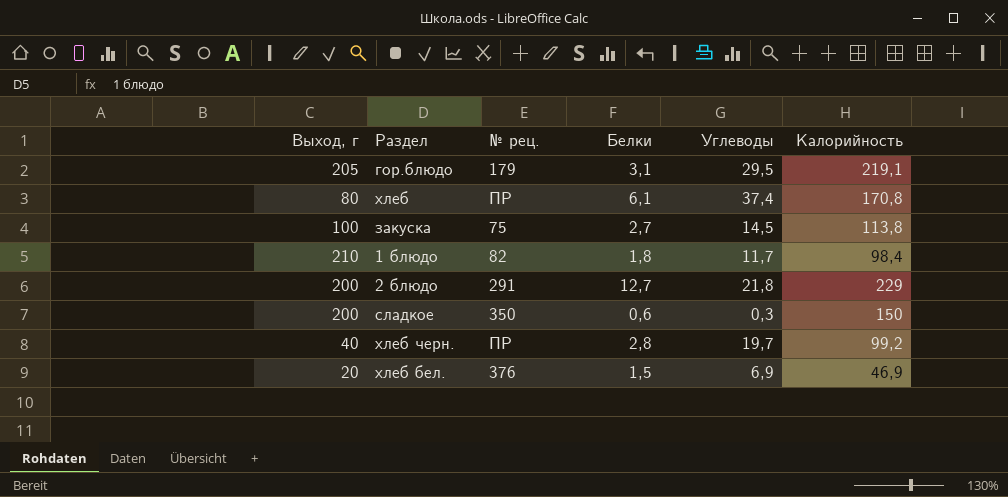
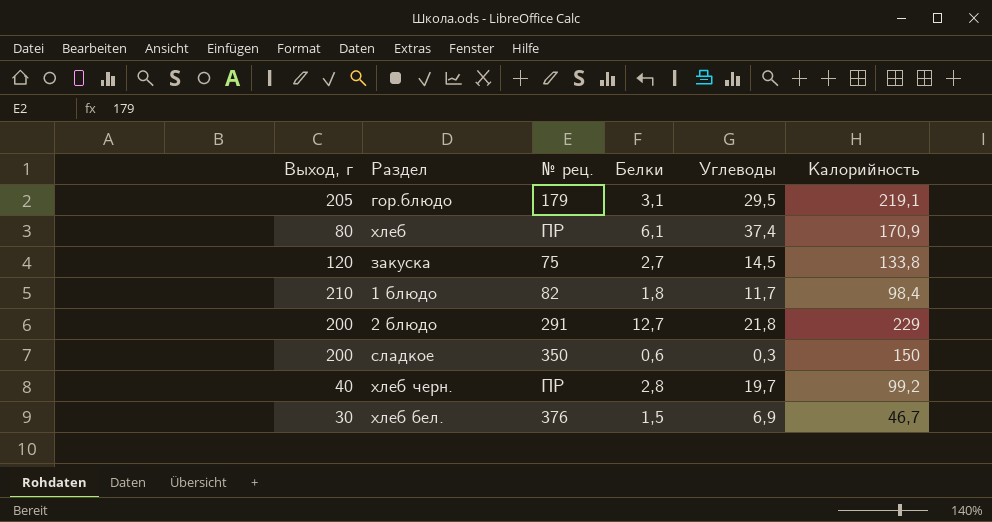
хлеб | Калорийность: 170,8 -> 170,9
закуска | Выход, г: 100 -> 120
закуска | Калорийность: 113,8 -> 133,8
хлеб бел. | Выход, г: 20 -> 30
хлеб бел. | Калорийность: 46,9 -> 46,7

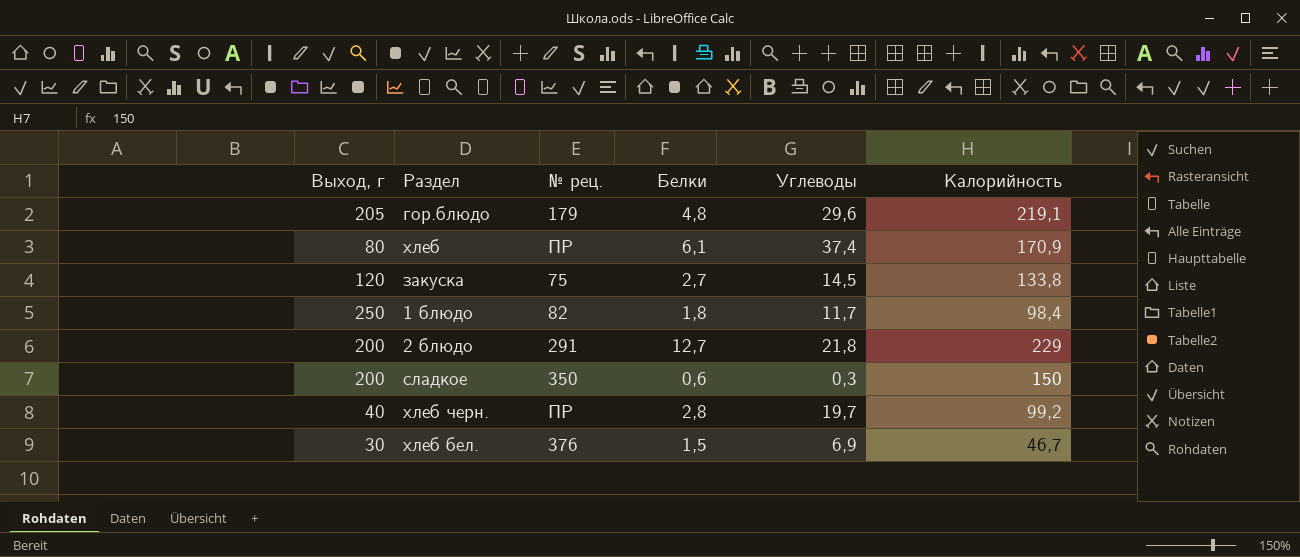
гор.блюдо | Белки: 3,1 -> 4,8
гор.блюдо | Углеводы: 29,5 -> 29,6
1 блюдо | Выход, г: 210 -> 250

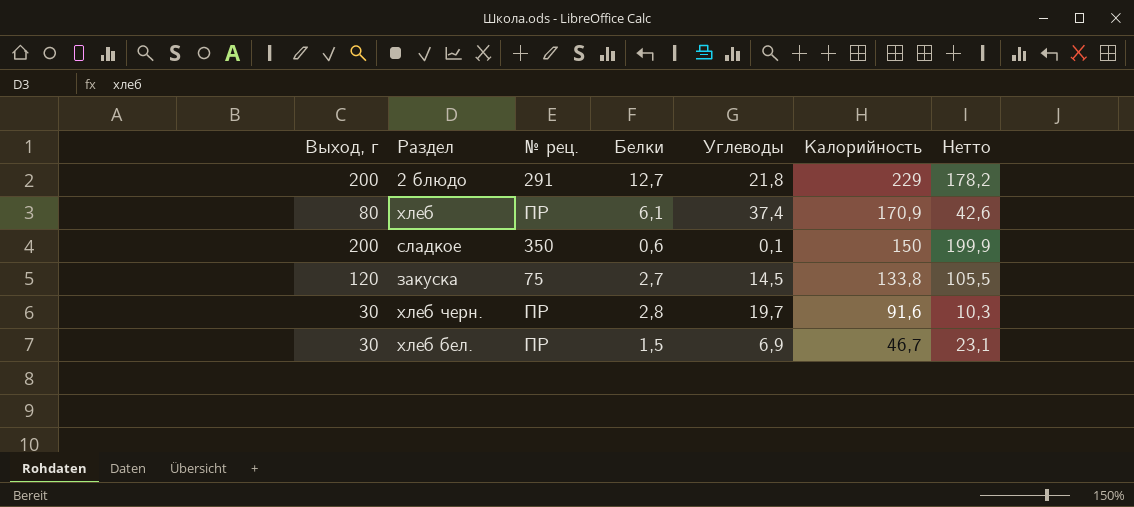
row order: none -> Калорийность descending
column Нетто | formula: none -> [Выход, г] - [Углеводы]
row гор.блюдо: 205 | 179 | 4,8 | 29,6 | 219,1 -> none
row 1 блюдо: 250 | 82 | 1,8 | 11,7 | 98,4 -> none
сладкое | Углеводы: 0,3 -> 0,1
хлеб черн. | Выход, г: 40 -> 30
хлеб черн. | Калорийность: 99,2 -> 91,6
хлеб бел. | № рец.: 376 -> ПР

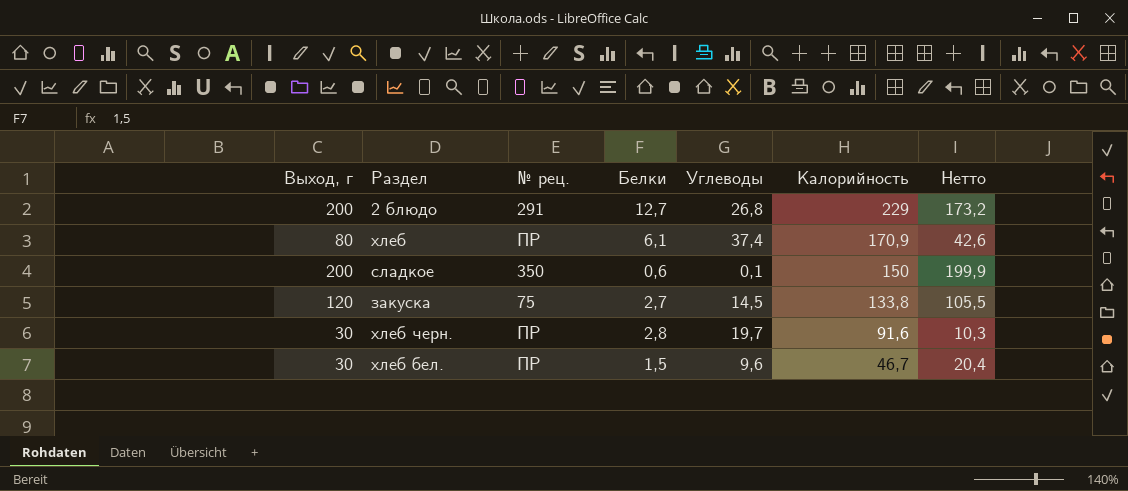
2 блюдо | Углеводы: 21,8 -> 26,8
2 блюдо | Нетто: 178,2 -> 173,2
хлеб бел. | Углеводы: 6,9 -> 9,6
хлеб бел. | Нетто: 23,1 -> 20,4

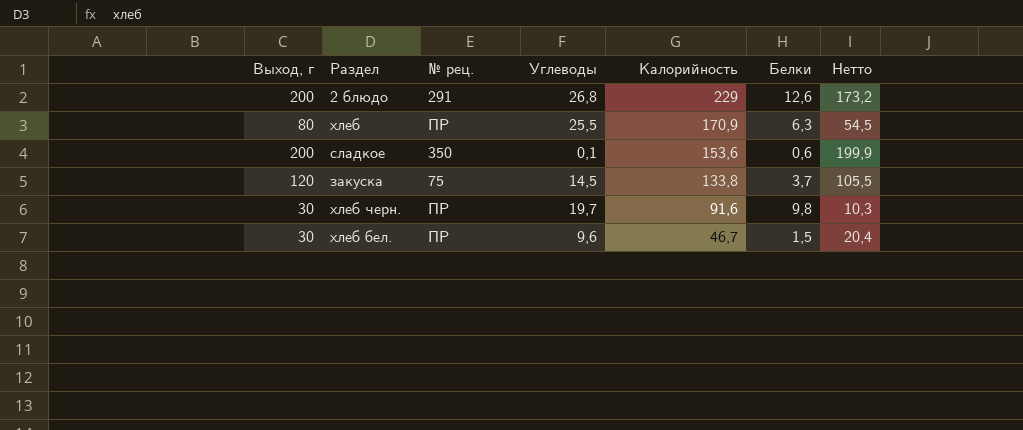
column Белки | position: 4 -> 6
2 блюдо | Белки: 12,7 -> 12,6
хлеб | Углеводы: 37,4 -> 25,5
хлеб | Белки: 6,1 -> 6,3
хлеб | Нетто: 42,6 -> 54,5
сладкое | Калорийность: 150 -> 153,6
закуска | Белки: 2,7 -> 3,7
хлеб черн. | Белки: 2,8 -> 9,8

